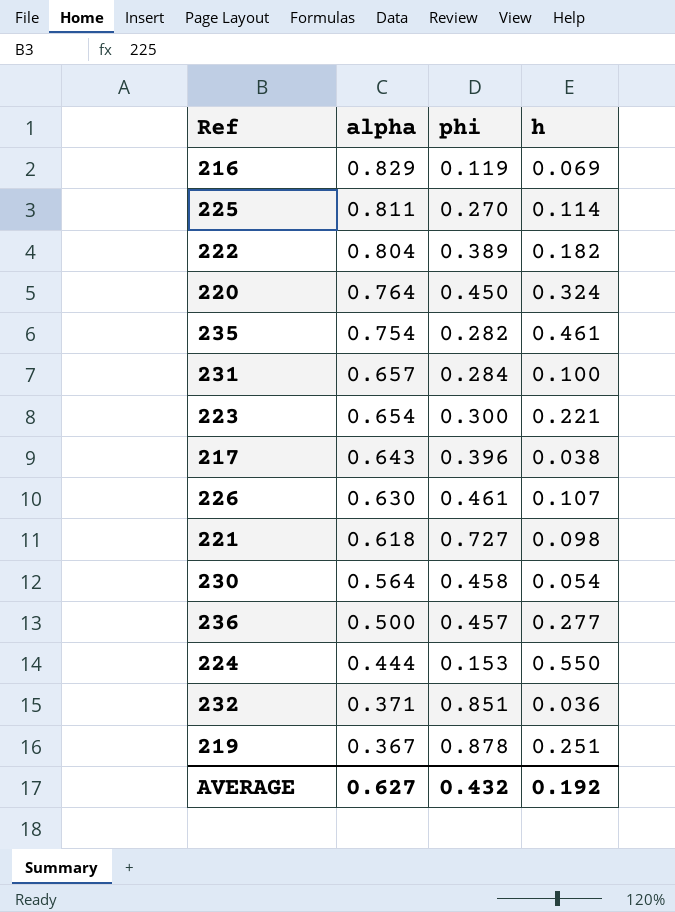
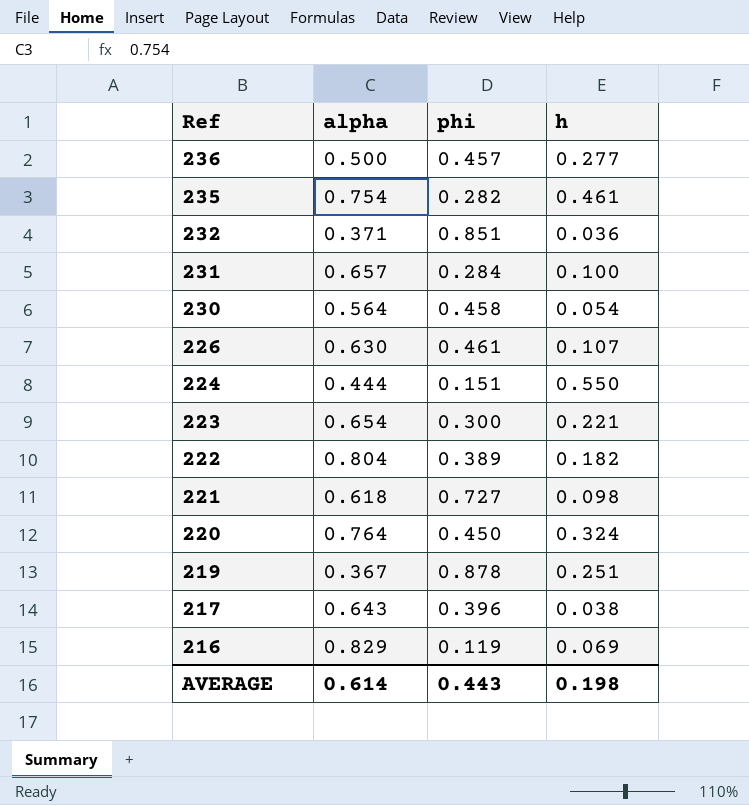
row order: alpha descending -> Ref descending
row 225: 0.811 | 0.270 | 0.114 -> none
224 | phi: 0.153 -> 0.151
AVERAGE | alpha: 0.627 -> 0.614
AVERAGE | phi: 0.432 -> 0.443
AVERAGE | h: 0.192 -> 0.198

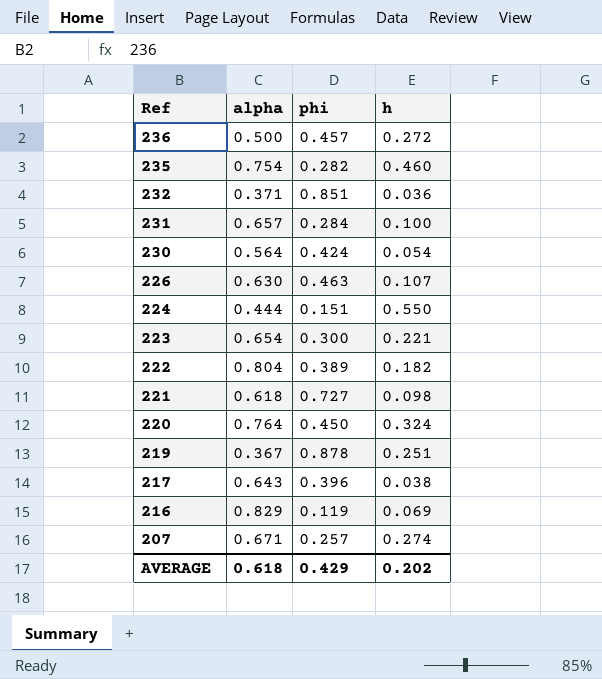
236 | h: 0.277 -> 0.272
235 | h: 0.461 -> 0.460
230 | phi: 0.458 -> 0.424
226 | phi: 0.461 -> 0.463
row 207: none -> 0.671 | 0.257 | 0.274
AVERAGE | alpha: 0.614 -> 0.618
AVERAGE | phi: 0.443 -> 0.429
AVERAGE | h: 0.198 -> 0.202

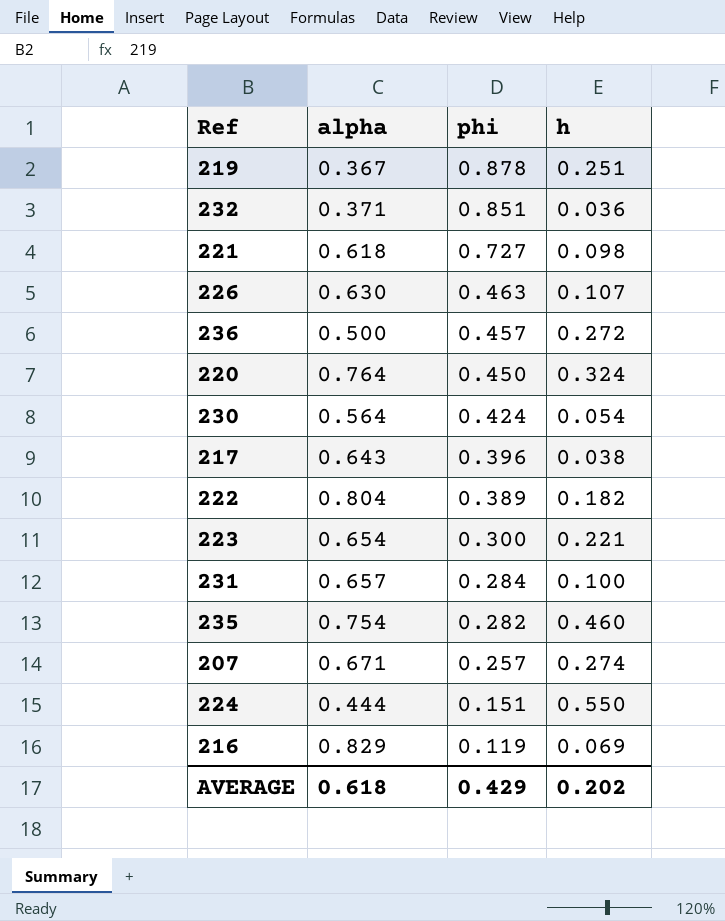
row order: Ref descending -> phi descending

